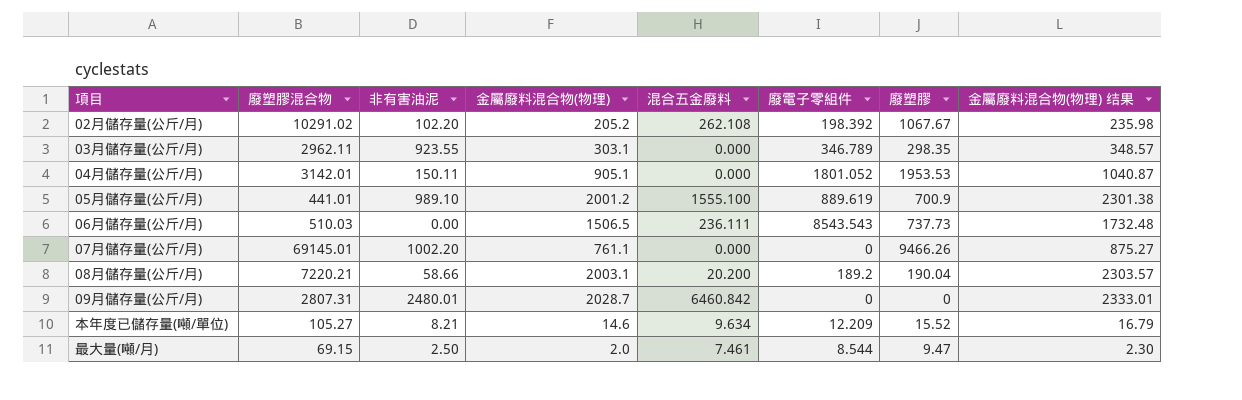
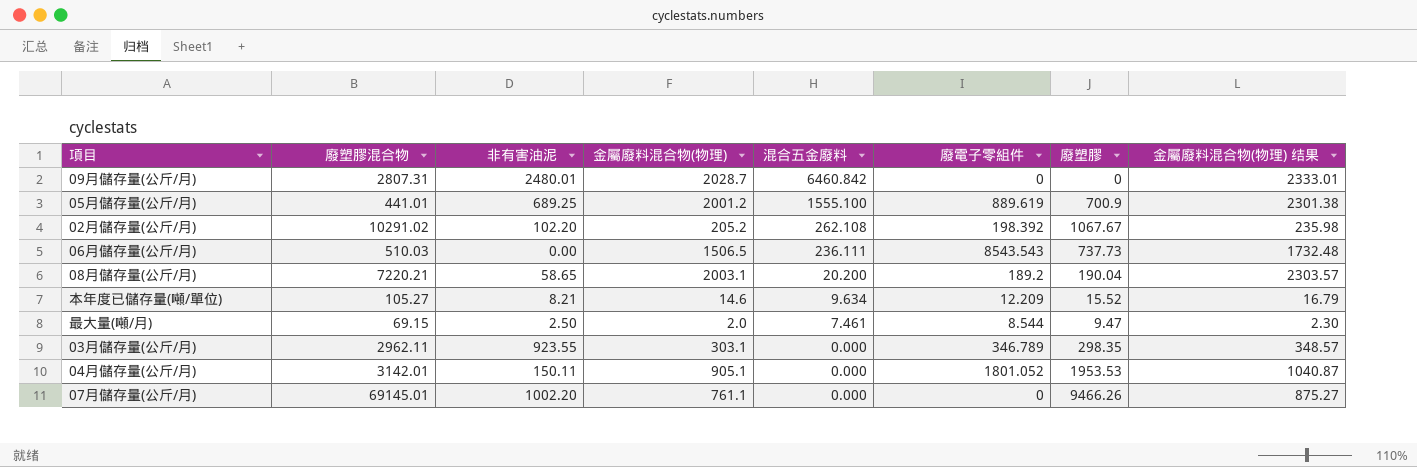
row order: none -> 混合五金廢料 descending
05月儲存量(公斤/月) | 非有害油泥: 989.10 -> 689.25
08月儲存量(公斤/月) | 非有害油泥: 58.66 -> 58.65

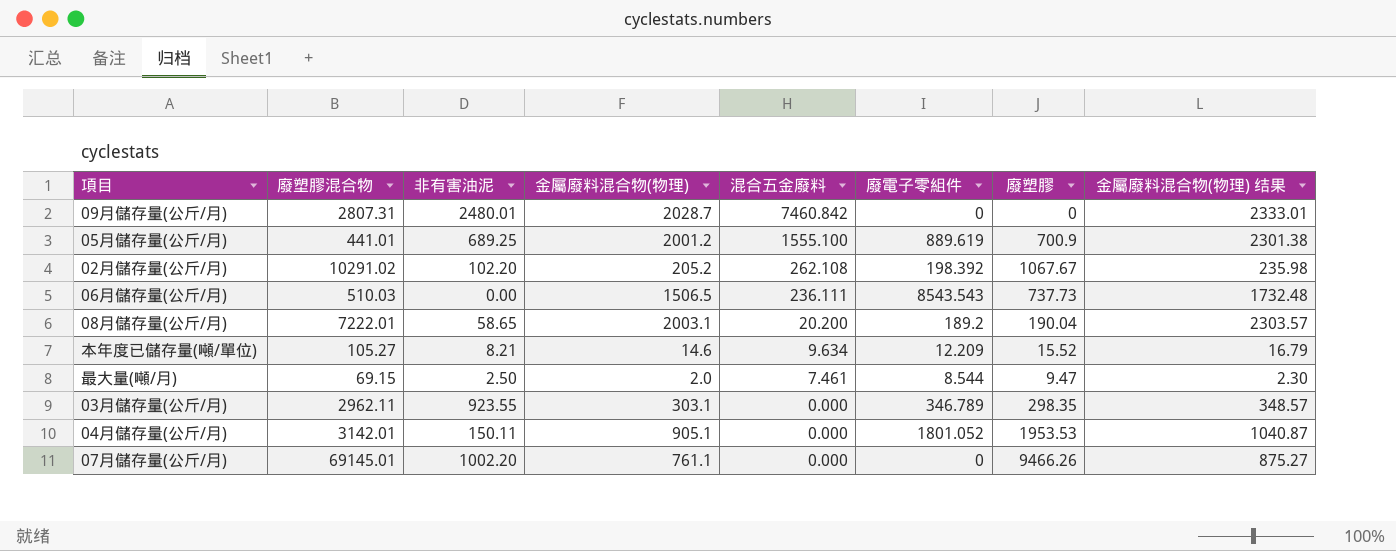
09月儲存量(公斤/月) | 混合五金廢料: 6460.842 -> 7460.842
08月儲存量(公斤/月) | 廢塑膠混合物: 7220.21 -> 7222.01

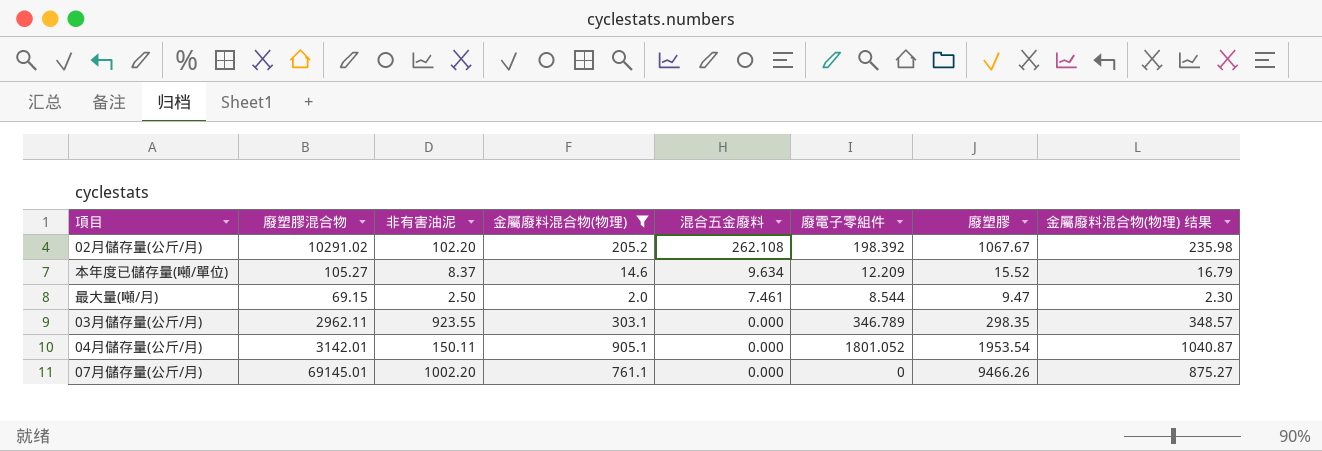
filter: none -> 金屬廢料混合物(物理) <= 905.1
本年度已儲存量(噸/單位) | 非有害油泥: 8.21 -> 8.37
04月儲存量(公斤/月) | 廢塑膠: 1953.53 -> 1953.54

